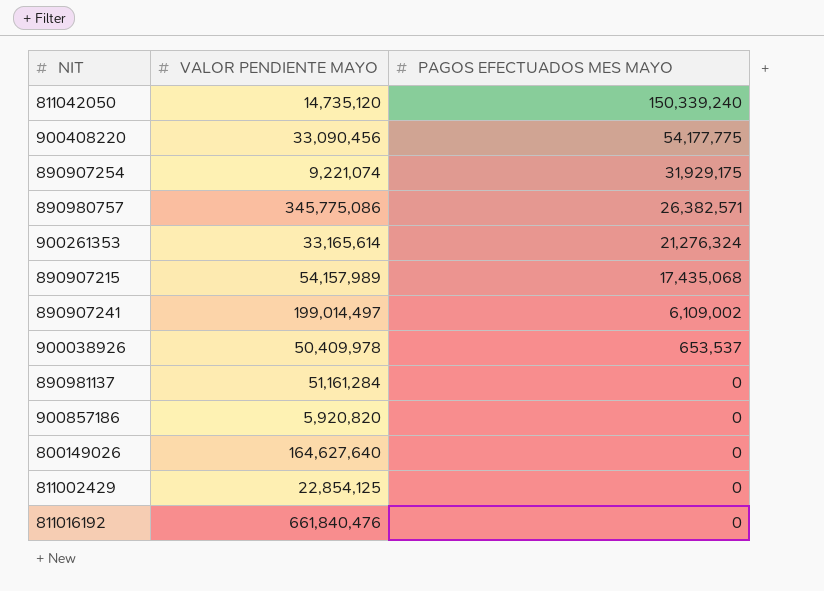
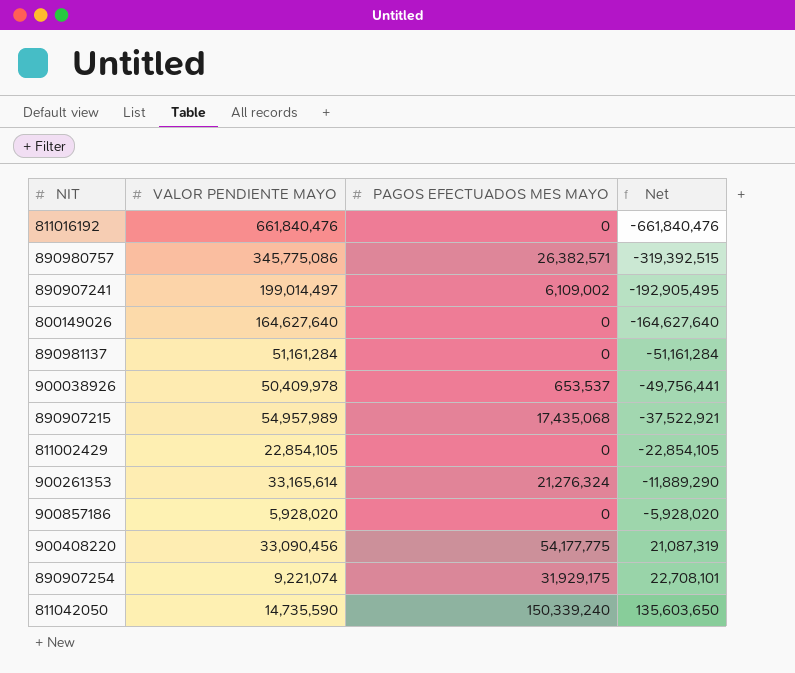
row order: PAGOS EFECTUADOS MES MAYO descending -> Net ascending
column Net | formula: none -> [PAGOS EFECTUADOS MES MAYO] - [VALOR PENDIENTE MAYO]
890907215 | VALOR PENDIENTE MAYO: 54,157,989 -> 54,957,989
811002429 | VALOR PENDIENTE MAYO: 22,854,125 -> 22,854,105
900857186 | VALOR PENDIENTE MAYO: 5,920,820 -> 5,928,020
811042050 | VALOR PENDIENTE MAYO: 14,735,120 -> 14,735,590

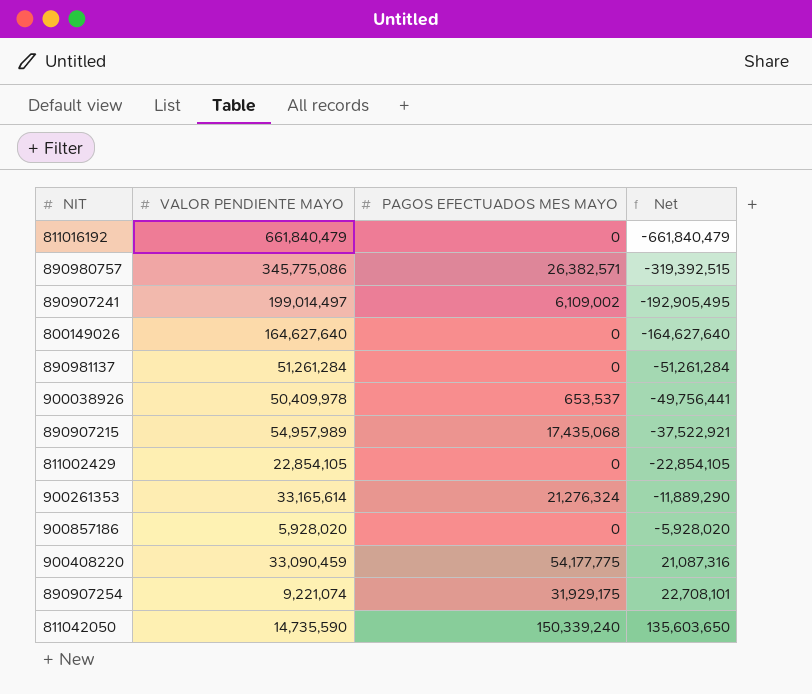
811016192 | VALOR PENDIENTE MAYO: 661,840,476 -> 661,840,479
811016192 | Net: -661,840,476 -> -661,840,479
890981137 | VALOR PENDIENTE MAYO: 51,161,284 -> 51,261,284
890981137 | Net: -51,161,284 -> -51,261,284
900408220 | VALOR PENDIENTE MAYO: 33,090,456 -> 33,090,459
900408220 | Net: 21,087,319 -> 21,087,316

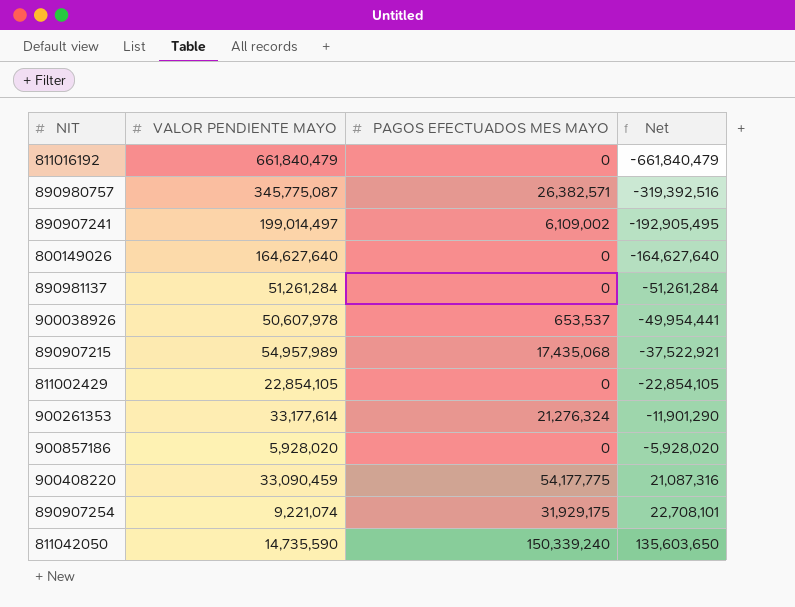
890980757 | VALOR PENDIENTE MAYO: 345,775,086 -> 345,775,087
890980757 | Net: -319,392,515 -> -319,392,516
900038926 | VALOR PENDIENTE MAYO: 50,409,978 -> 50,607,978
900038926 | Net: -49,756,441 -> -49,954,441
900261353 | VALOR PENDIENTE MAYO: 33,165,614 -> 33,177,614
900261353 | Net: -11,889,290 -> -11,901,290

